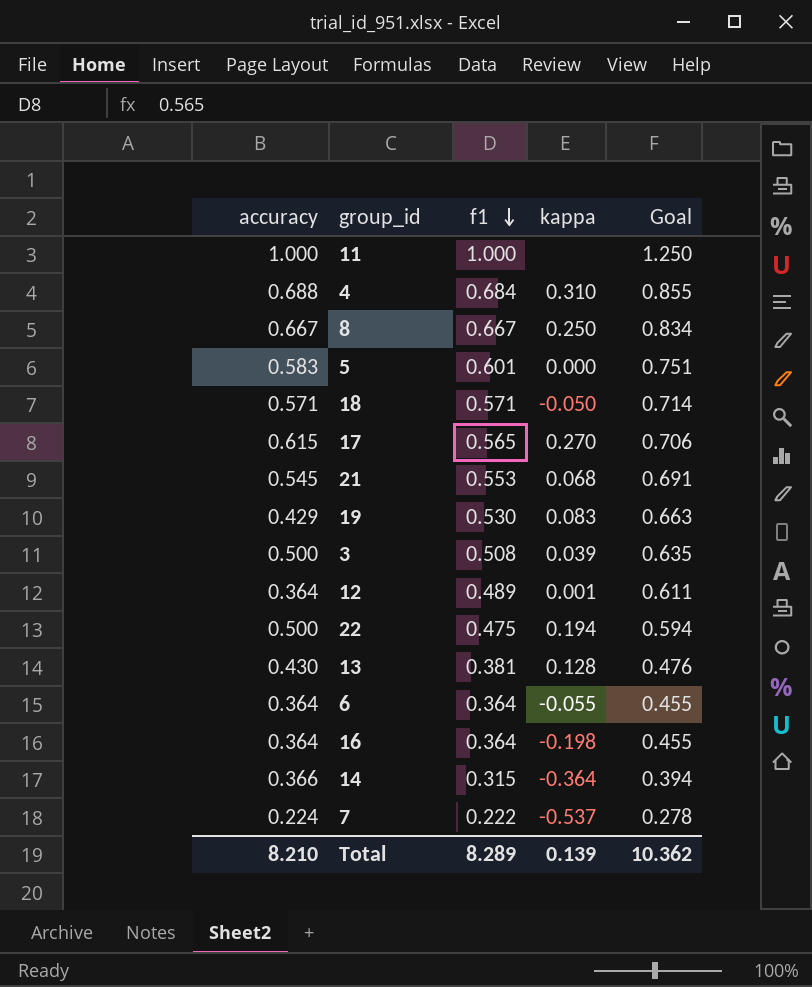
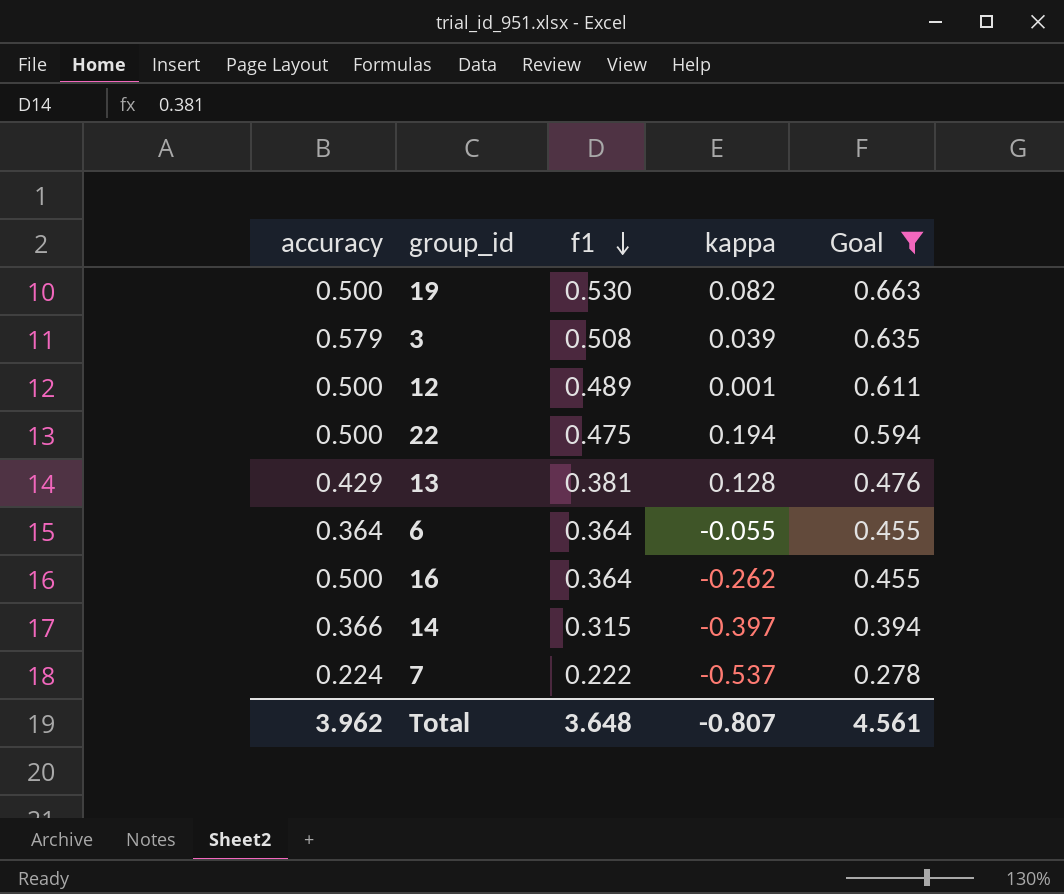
filter: none -> Goal <= 0.663
19 | accuracy: 0.429 -> 0.500
19 | kappa: 0.083 -> 0.082
3 | accuracy: 0.500 -> 0.579
12 | accuracy: 0.364 -> 0.500
13 | accuracy: 0.430 -> 0.429
16 | accuracy: 0.364 -> 0.500
16 | kappa: -0.198 -> -0.262
14 | kappa: -0.364 -> -0.397
Total | accuracy: 8.210 -> 3.962
Total | f1: 8.289 -> 3.648
Total | kappa: 0.139 -> -0.807
Total | Goal: 10.362 -> 4.561

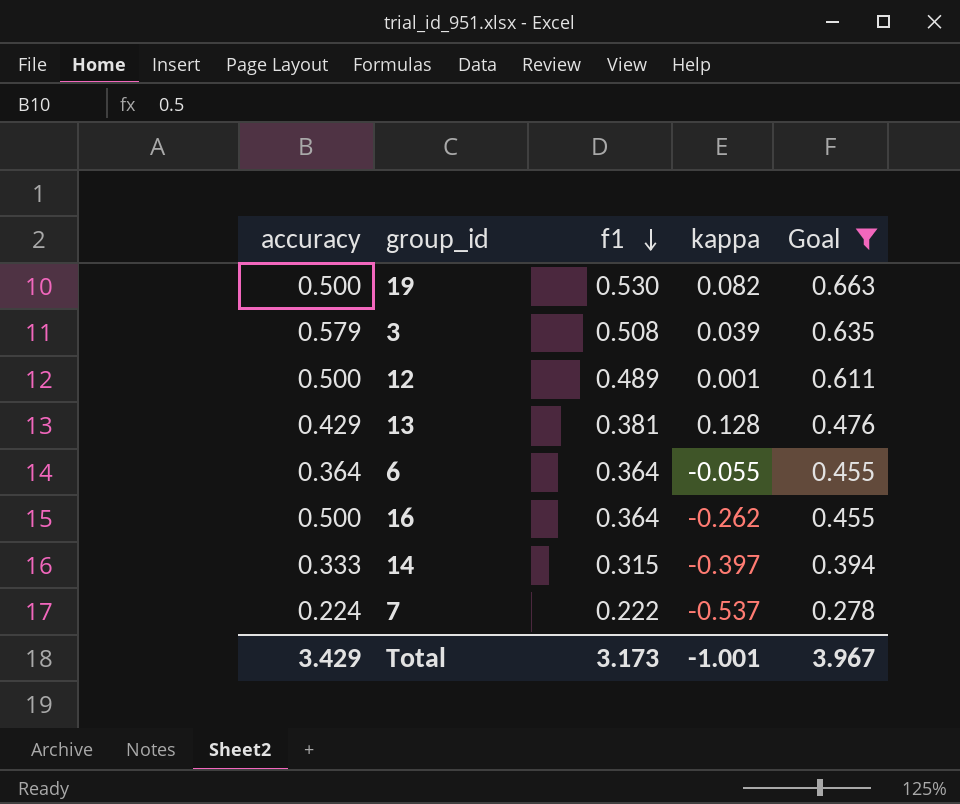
row 22: 0.500 | 0.475 | 0.194 | 0.594 -> none
14 | accuracy: 0.366 -> 0.333
Total | accuracy: 3.962 -> 3.429
Total | f1: 3.648 -> 3.173
Total | kappa: -0.807 -> -1.001
Total | Goal: 4.561 -> 3.967

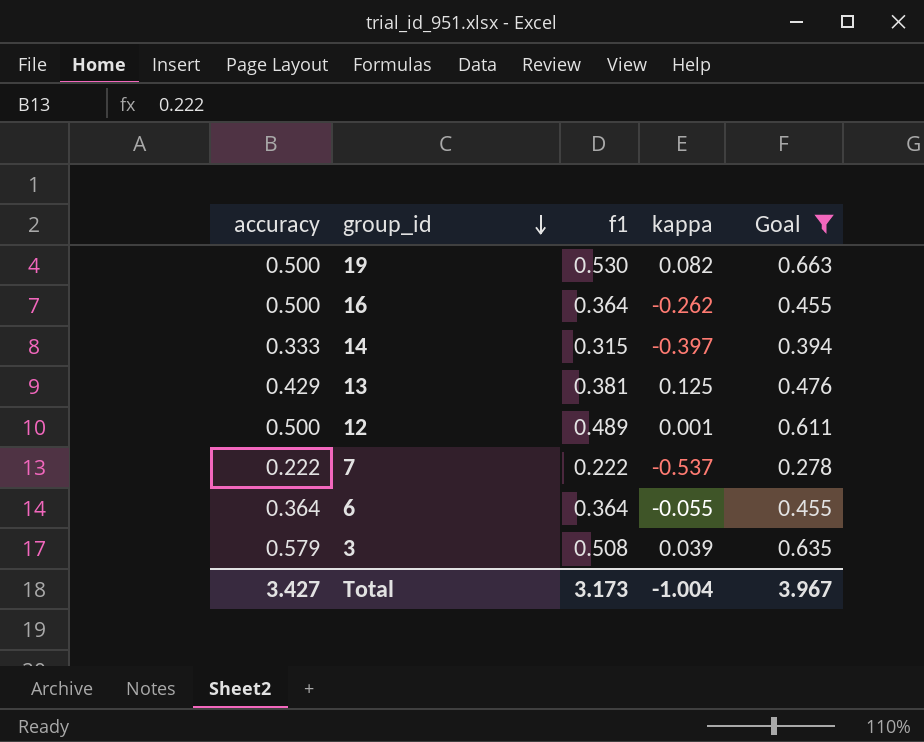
row order: f1 descending -> group_id descending
13 | kappa: 0.128 -> 0.125
7 | accuracy: 0.224 -> 0.222
Total | accuracy: 3.429 -> 3.427
Total | kappa: -1.001 -> -1.004

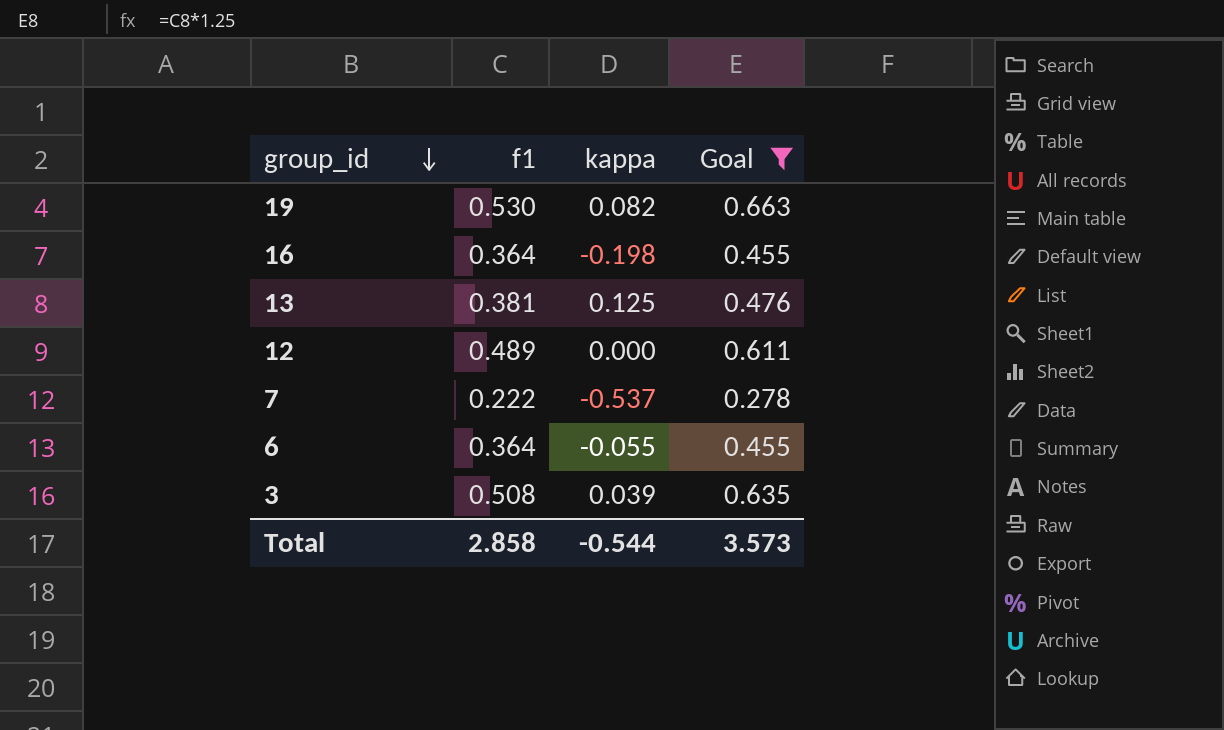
column accuracy | position: 1 -> none
row 14: 0.333 | 0.315 | -0.397 | 0.394 -> none
16 | kappa: -0.262 -> -0.198
12 | kappa: 0.001 -> 0.000
Total | f1: 3.173 -> 2.858
Total | kappa: -1.004 -> -0.544
Total | Goal: 3.967 -> 3.573

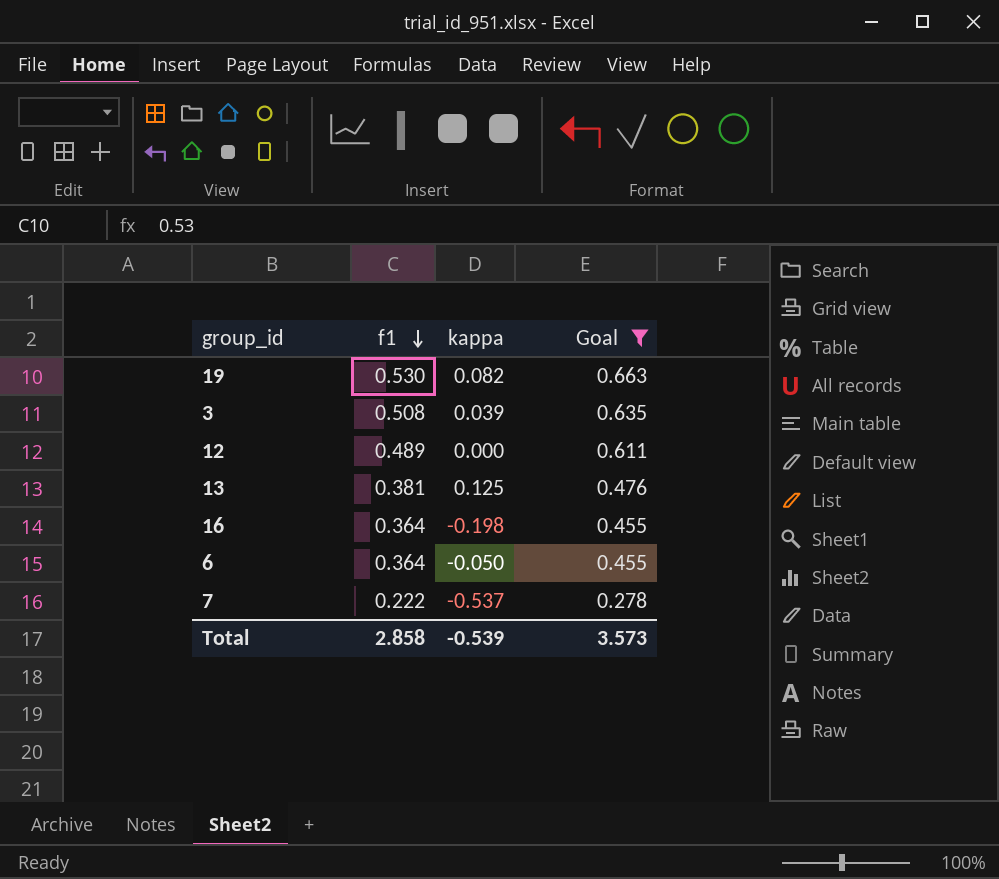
row order: group_id descending -> f1 descending
6 | kappa: -0.055 -> -0.050
Total | kappa: -0.544 -> -0.539

